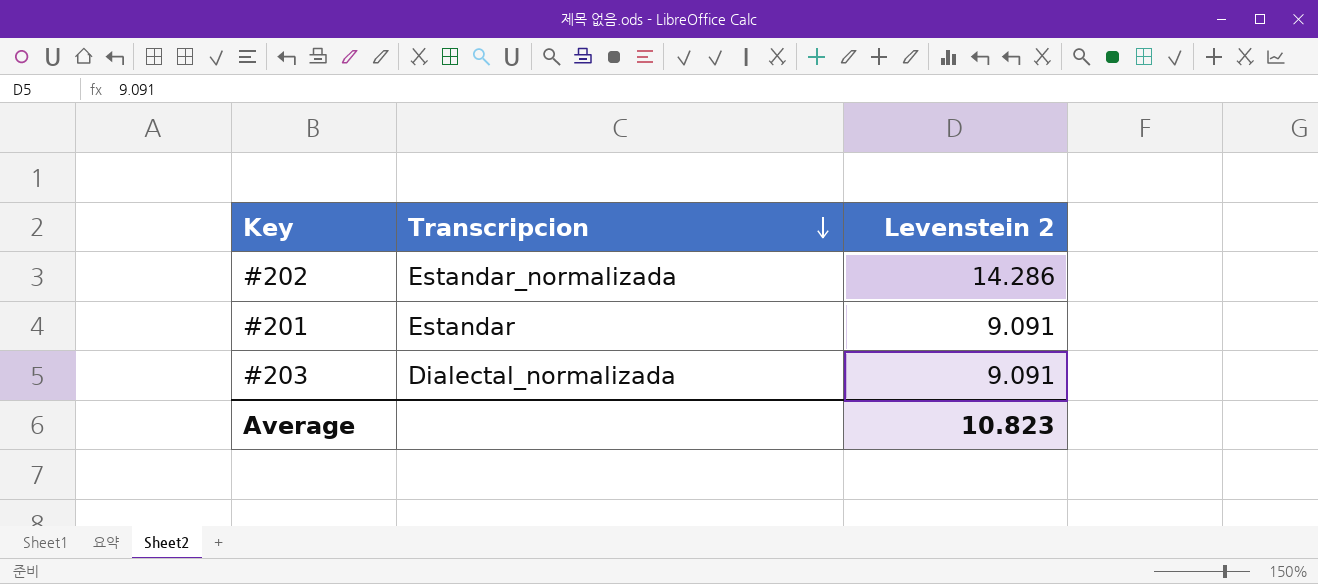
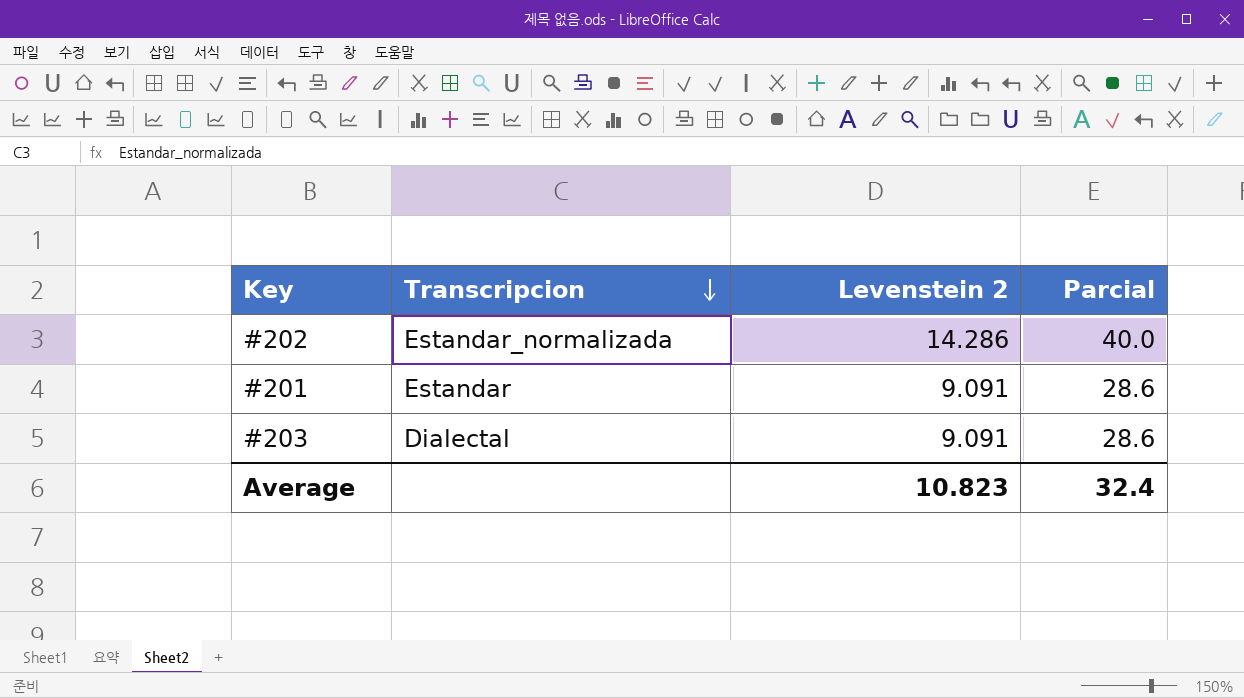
column Parcial | position: none -> 4
#203 | Transcripcion: Dialectal_normalizada -> Dialectal

